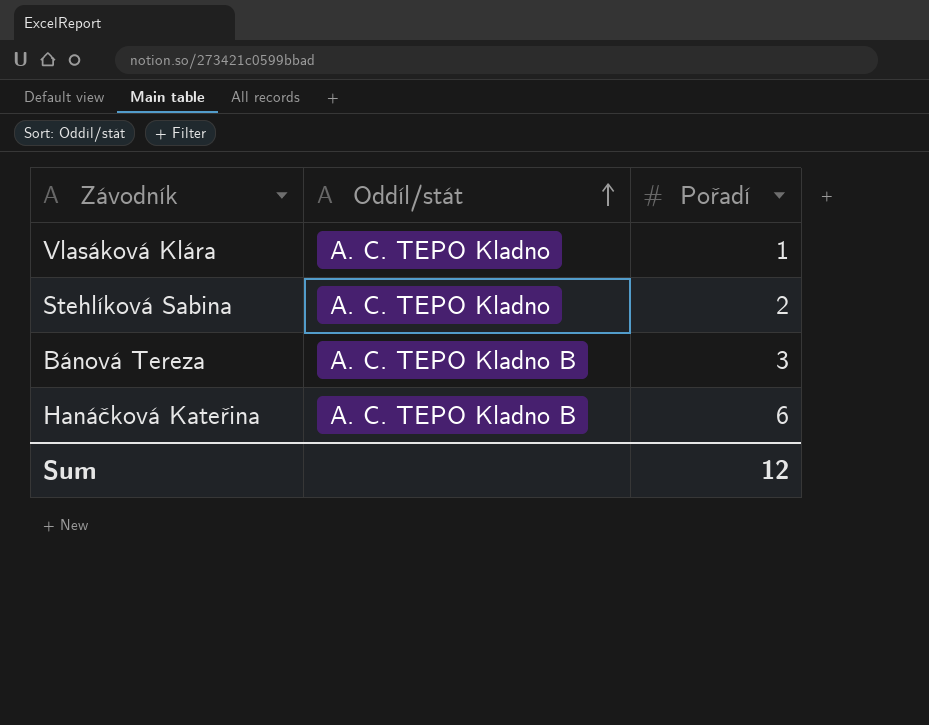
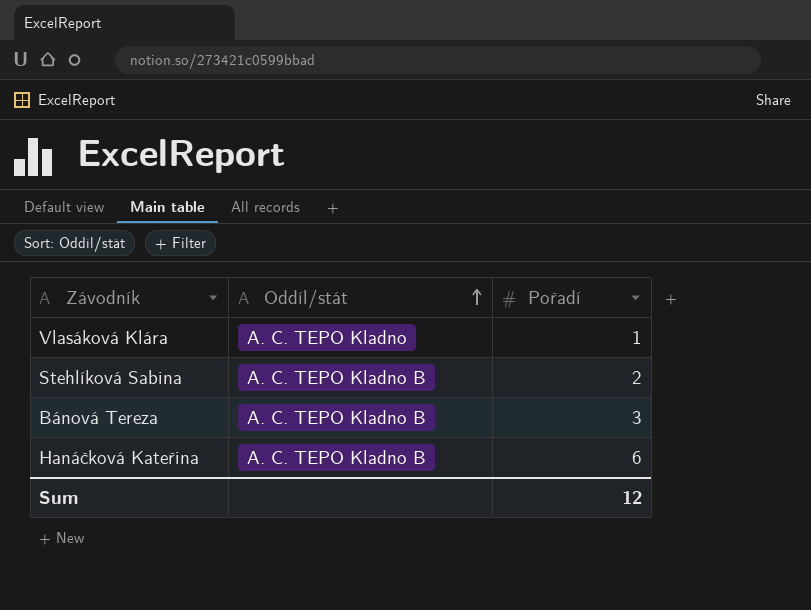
Stehlíková Sabina | Oddíl/stát: A. C. TEPO Kladno -> A. C. TEPO Kladno B

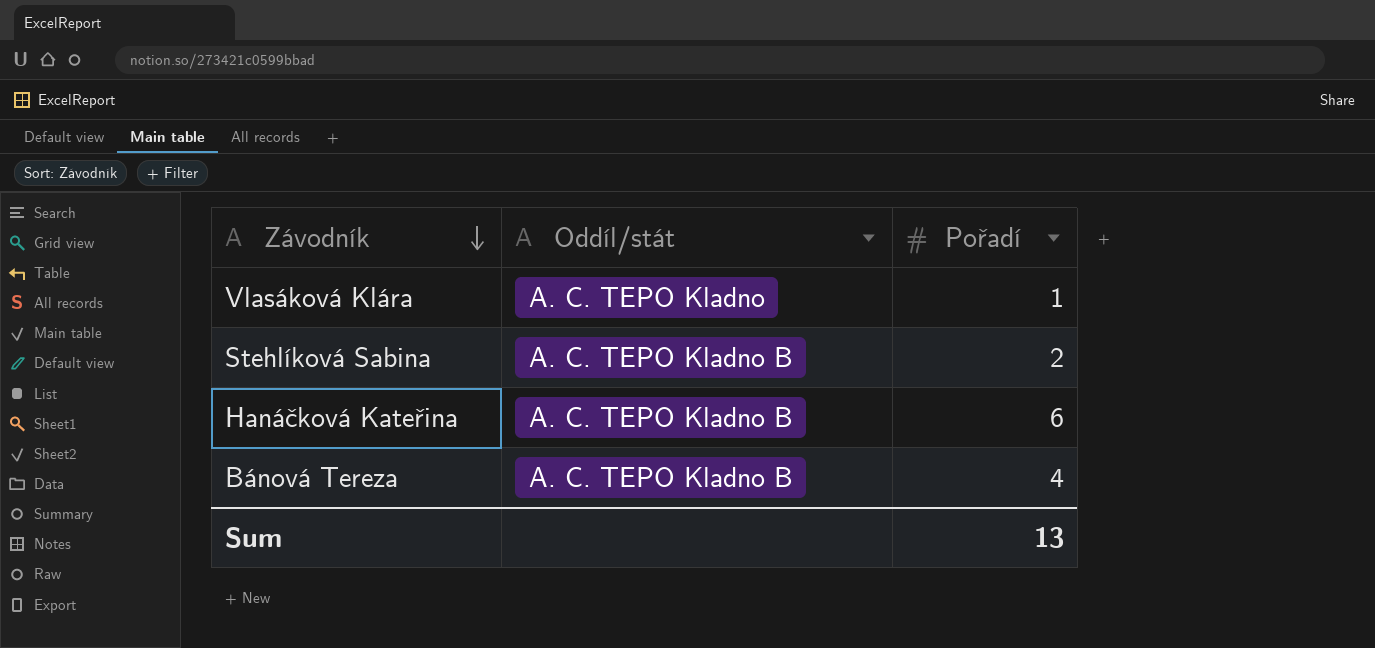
row order: Oddíl/stát ascending -> Závodník descending
Bánová Tereza | Pořadí: 3 -> 4
Sum | Pořadí: 12 -> 13

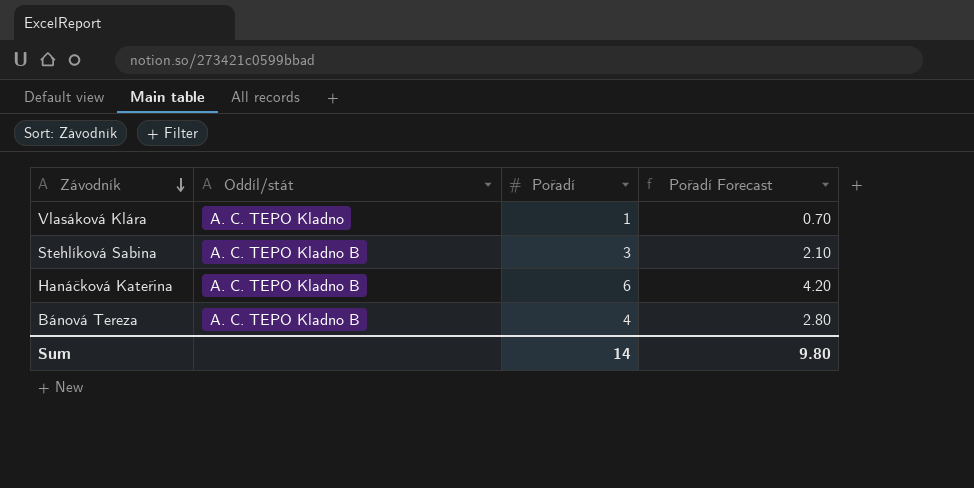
column Pořadí Forecast | formula: none -> [Pořadí] * 0.7
Stehlíková Sabina | Pořadí: 2 -> 3
Sum | Pořadí: 13 -> 14

